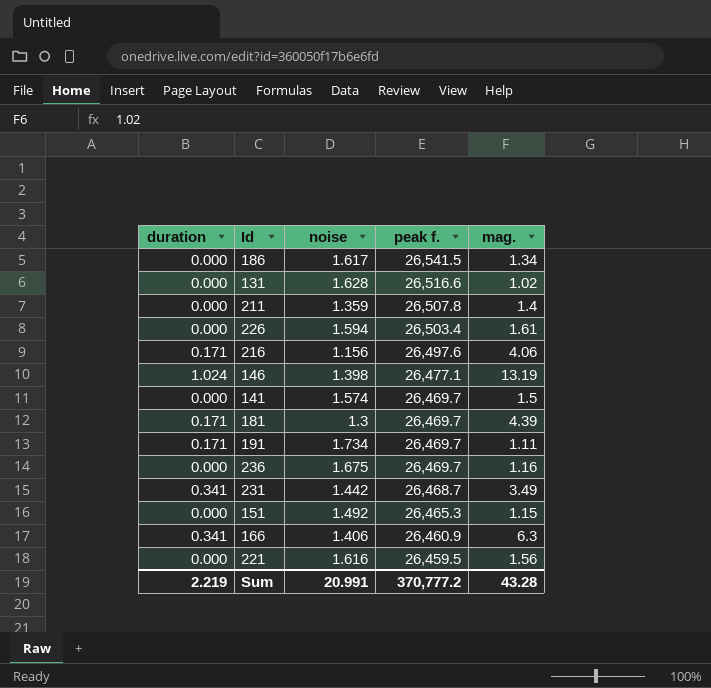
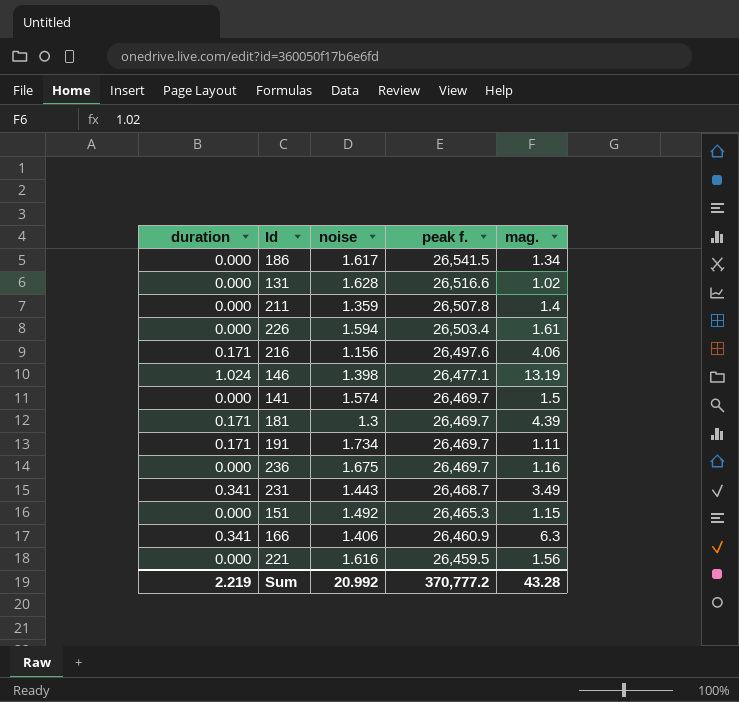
231 | noise: 1.442 -> 1.443
Sum | noise: 20.991 -> 20.992

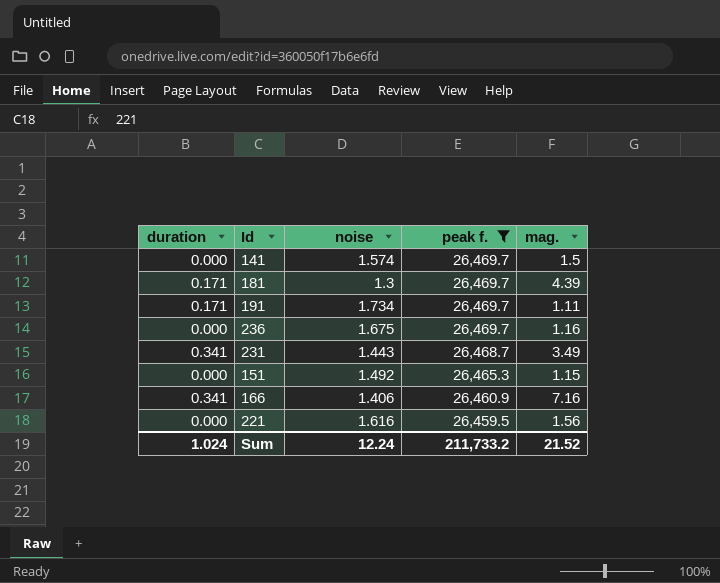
filter: none -> peak f. <= 26,469.7
166 | mag.: 6.3 -> 7.16
Sum | duration: 2.219 -> 1.024
Sum | noise: 20.992 -> 12.24
Sum | peak f.: 370,777.2 -> 211,733.2
Sum | mag.: 43.28 -> 21.52

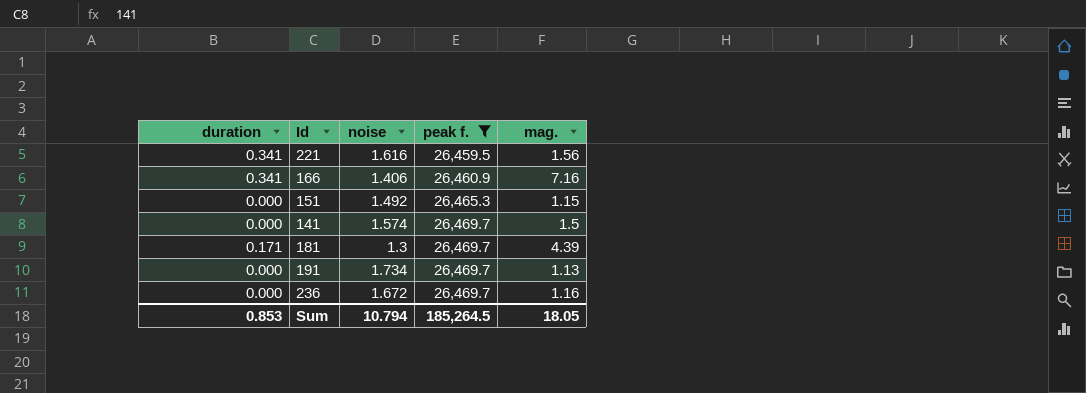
row order: peak f. descending -> peak f. ascending
row 231: 0.341 | 1.443 | 26,468.7 | 3.49 -> none
221 | duration: 0.000 -> 0.341
191 | duration: 0.171 -> 0.000
191 | mag.: 1.11 -> 1.13
236 | noise: 1.675 -> 1.672
Sum | duration: 1.024 -> 0.853
Sum | noise: 12.24 -> 10.794
Sum | peak f.: 211,733.2 -> 185,264.5
Sum | mag.: 21.52 -> 18.05

